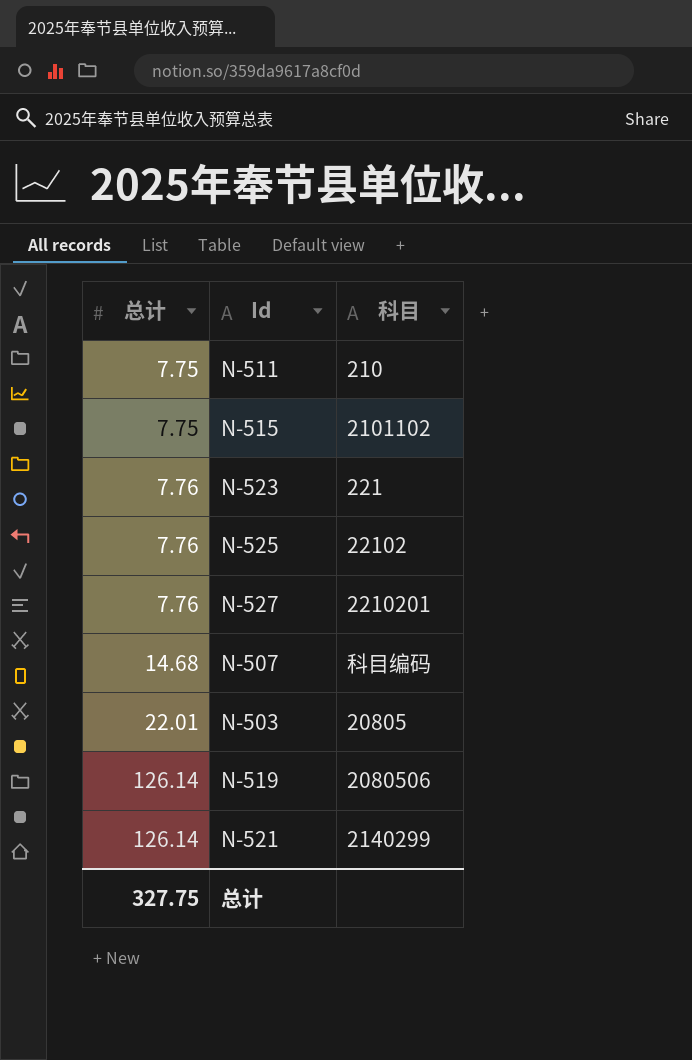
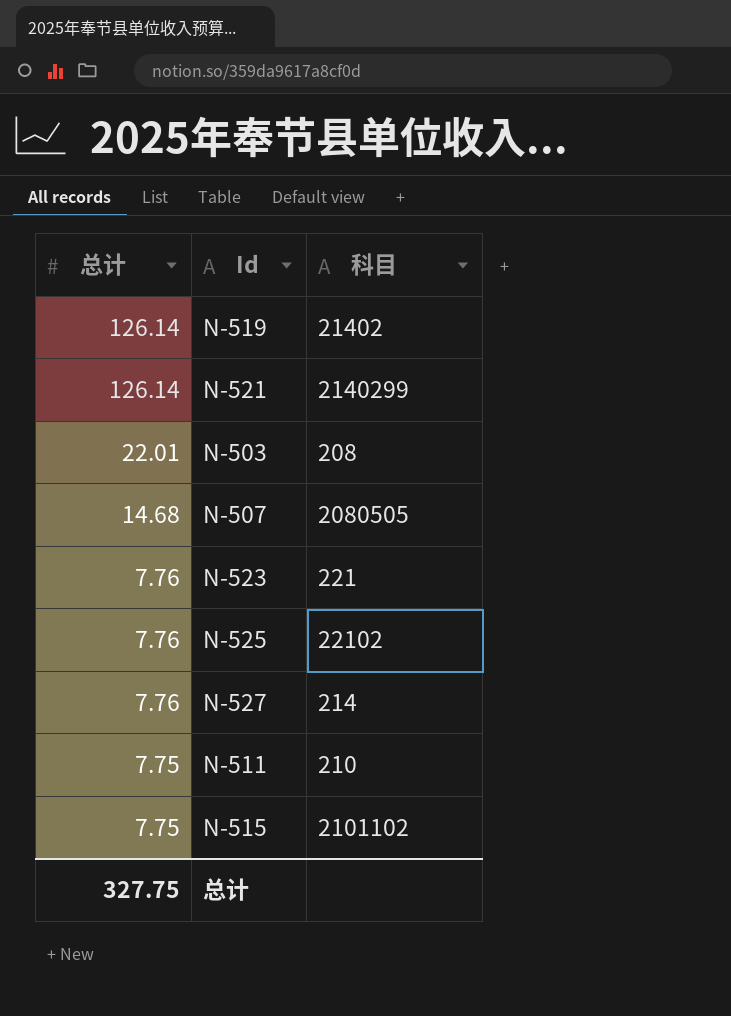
row order: 总计 ascending -> 总计 descending
N-519 | 科目: 2080506 -> 21402
N-503 | 科目: 20805 -> 208
N-507 | 科目: 科目编码 -> 2080505
N-527 | 科目: 2210201 -> 214

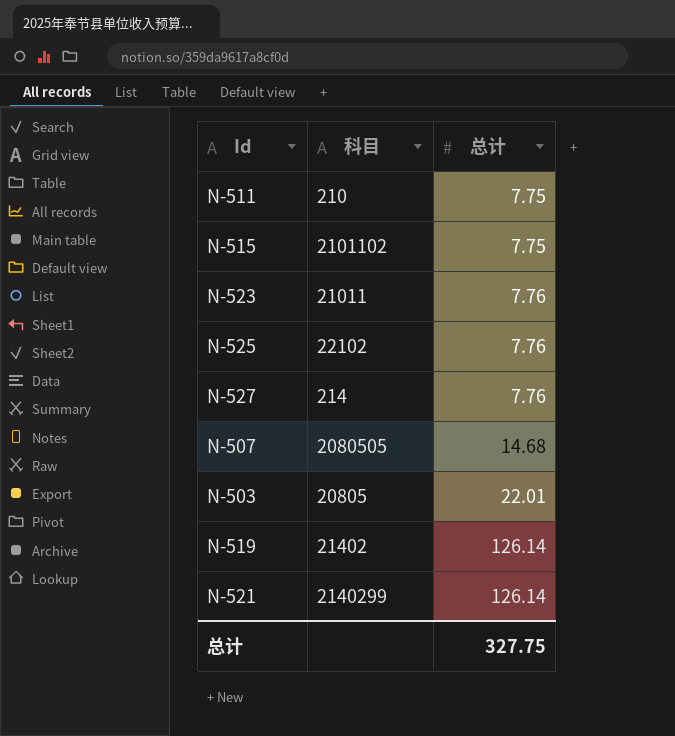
row order: 总计 descending -> 总计 ascending
column 总计 | position: 1 -> 3
N-523 | 科目: 221 -> 21011
N-503 | 科目: 208 -> 20805

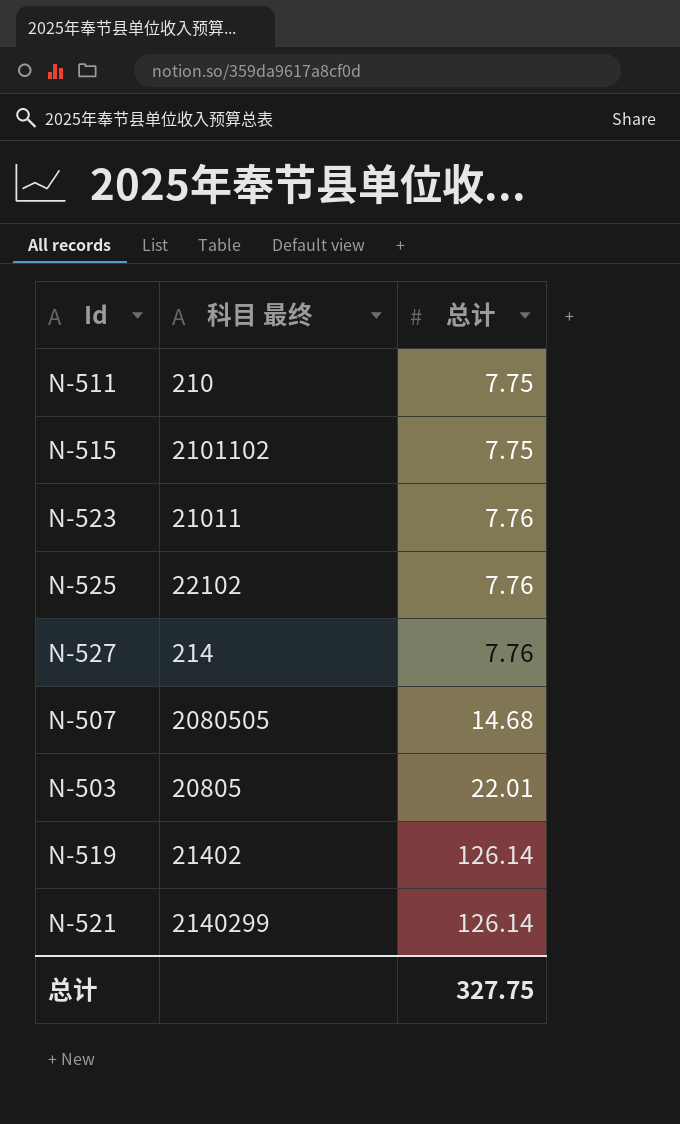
column name: 科目 -> 科目 最终

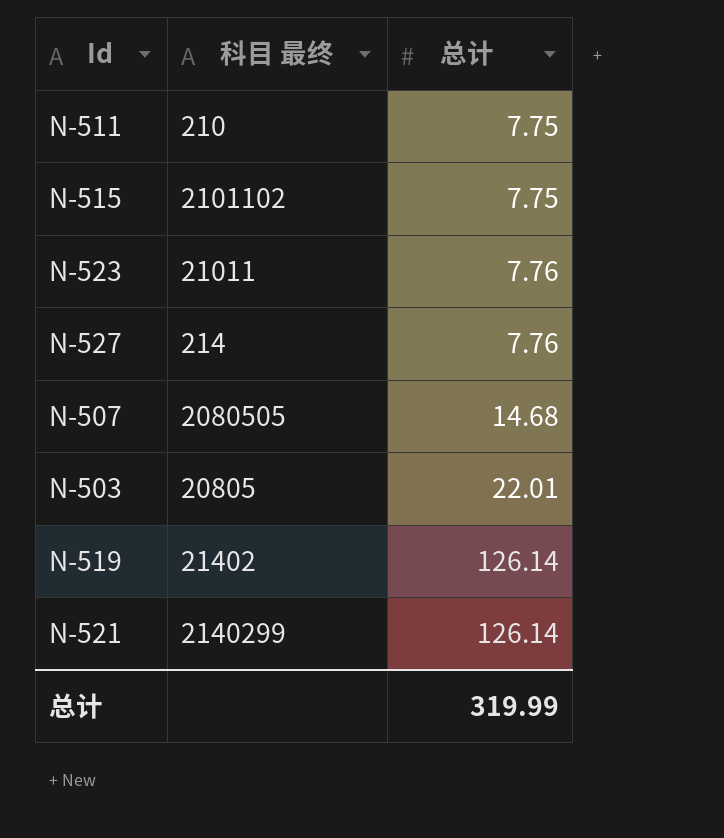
row N-525: 22102 | 7.76 -> none
总计 | 总计: 327.75 -> 319.99

